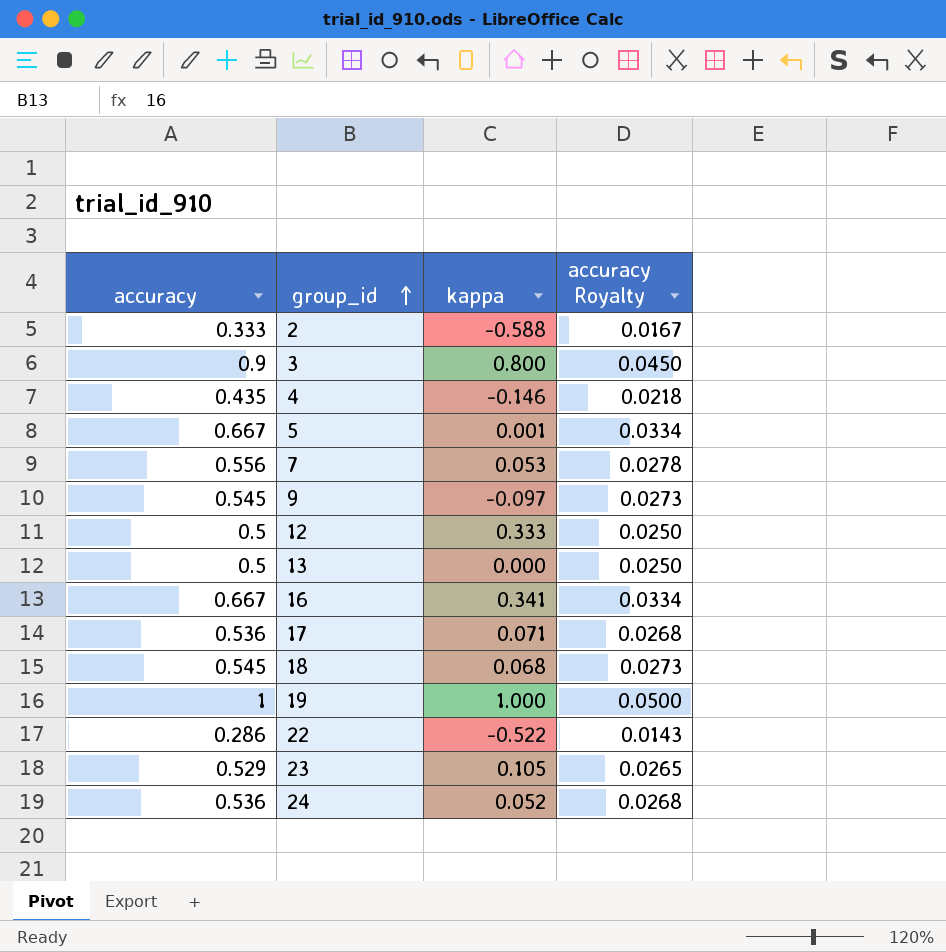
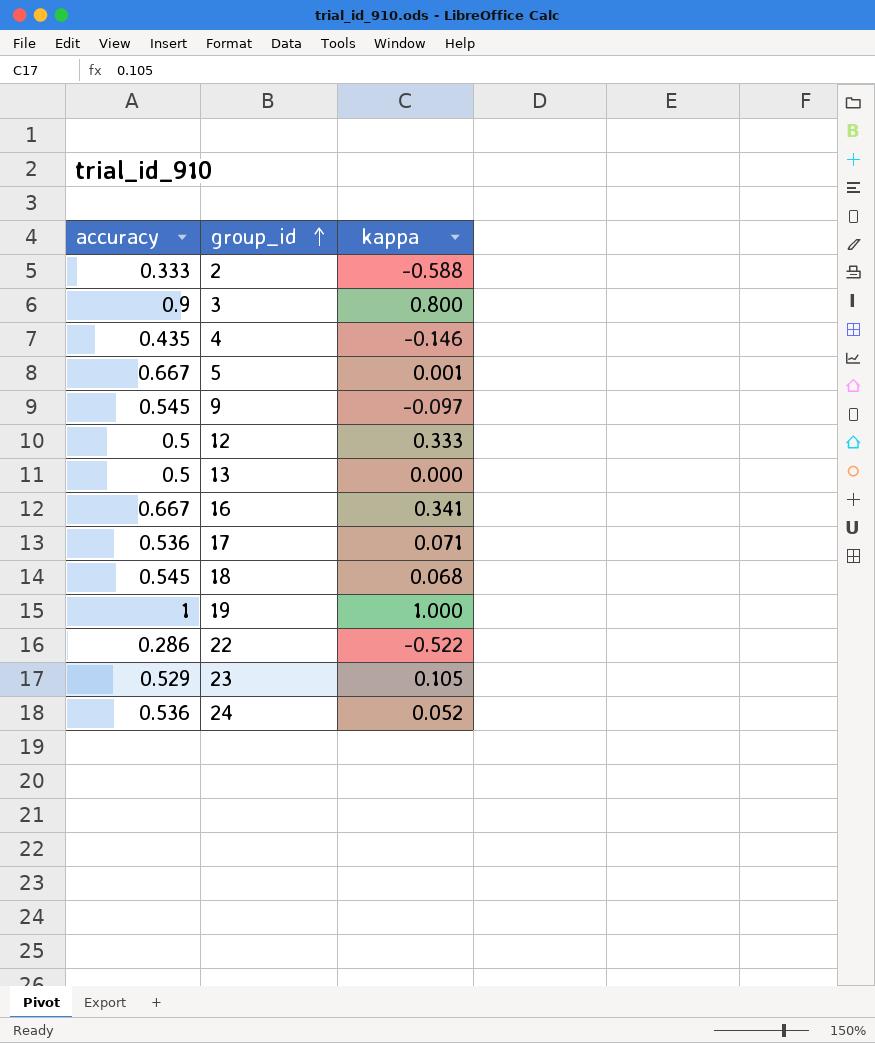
column accuracy Royalty | formula: [accuracy] * 0.05 -> none
row 7: 0.556 | 0.053 | 0.0278 -> none

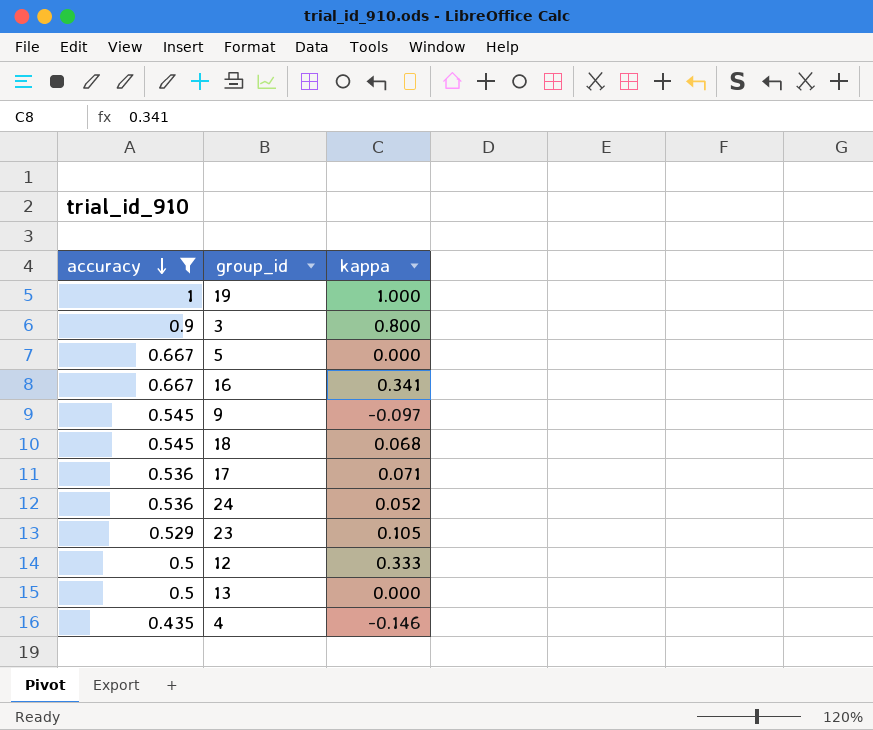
filter: none -> accuracy >= 0.435
row order: group_id ascending -> accuracy descending
5 | kappa: 0.001 -> 0.000

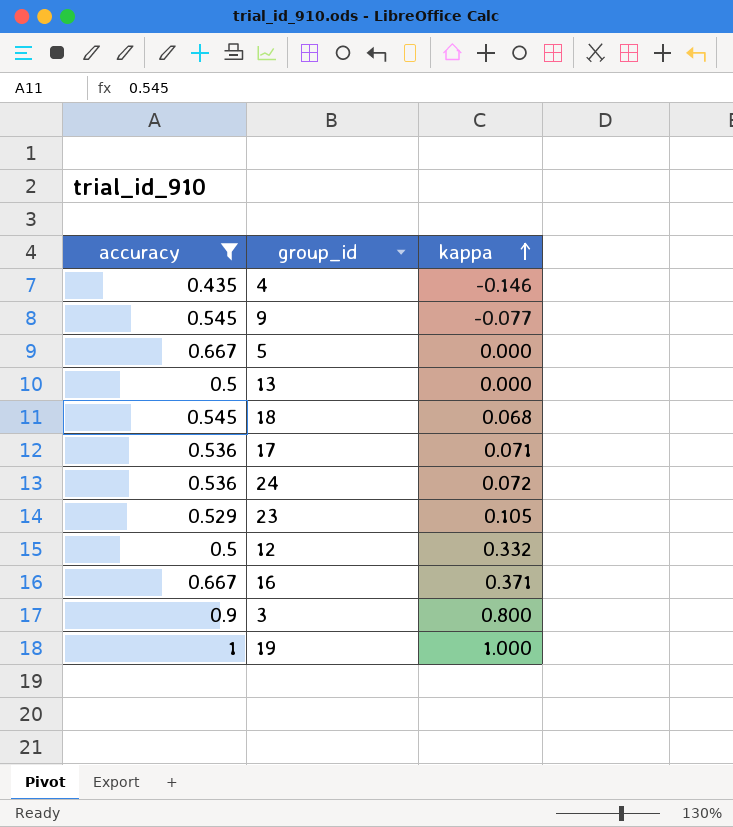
row order: accuracy descending -> kappa ascending
9 | kappa: -0.097 -> -0.077
24 | kappa: 0.052 -> 0.072
12 | kappa: 0.333 -> 0.332
16 | kappa: 0.341 -> 0.371

